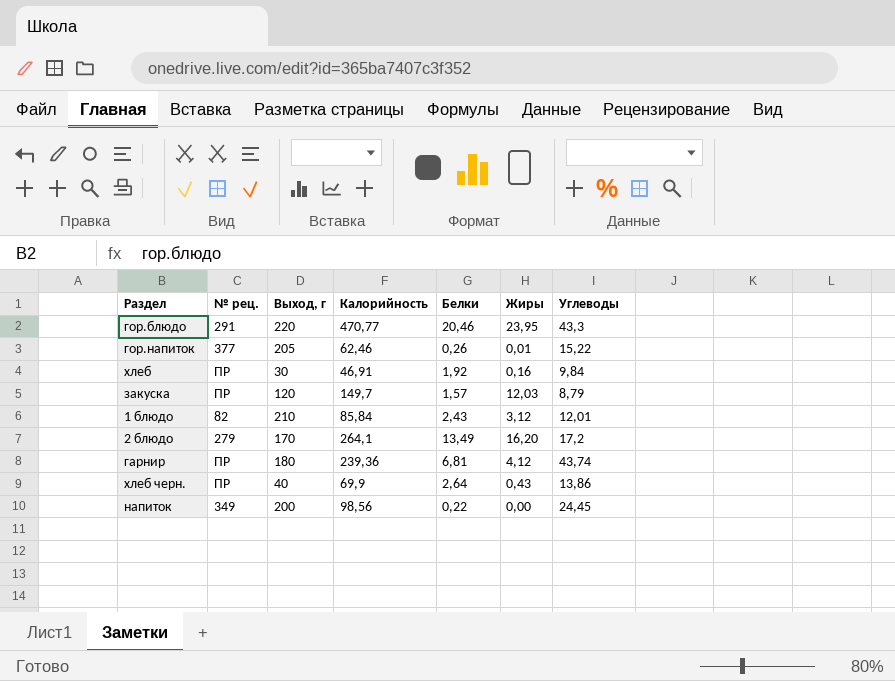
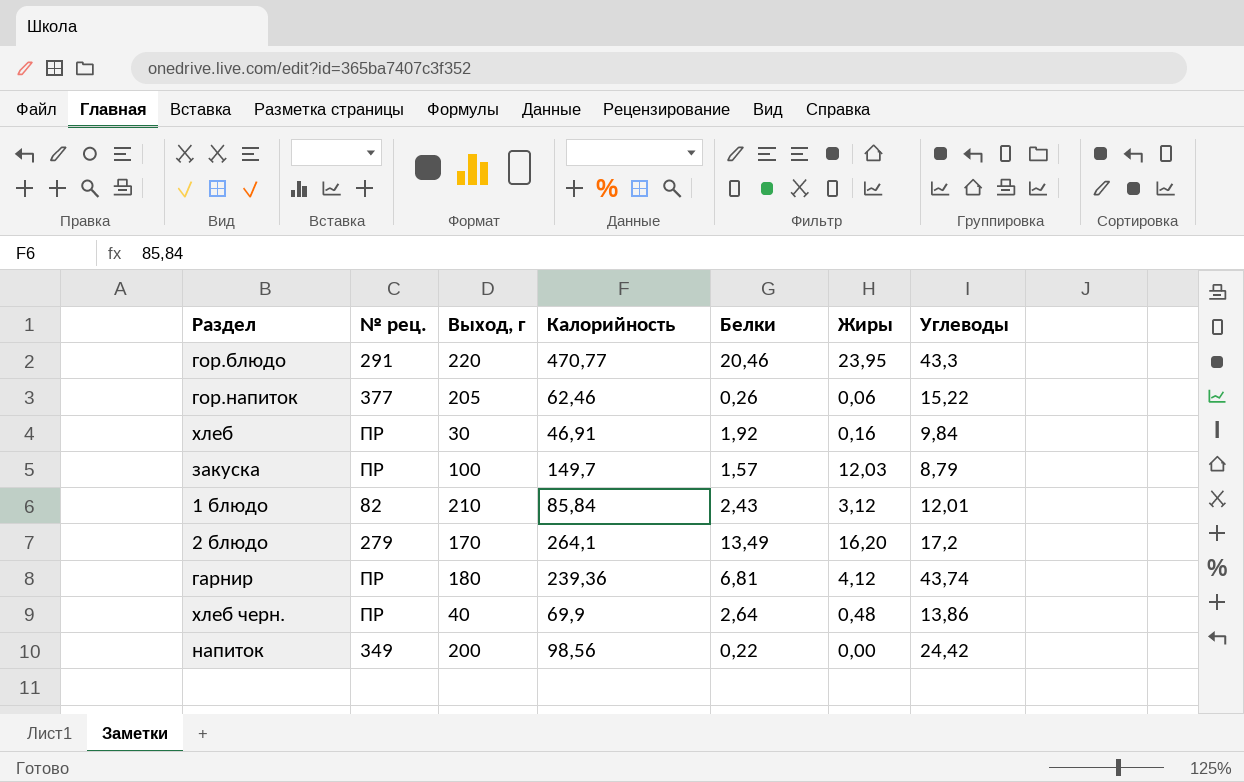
гор.напиток | Жиры: 0,01 -> 0,06
закуска | Выход, г: 120 -> 100
хлеб черн. | Жиры: 0,43 -> 0,48
напиток | Углеводы: 24,45 -> 24,42

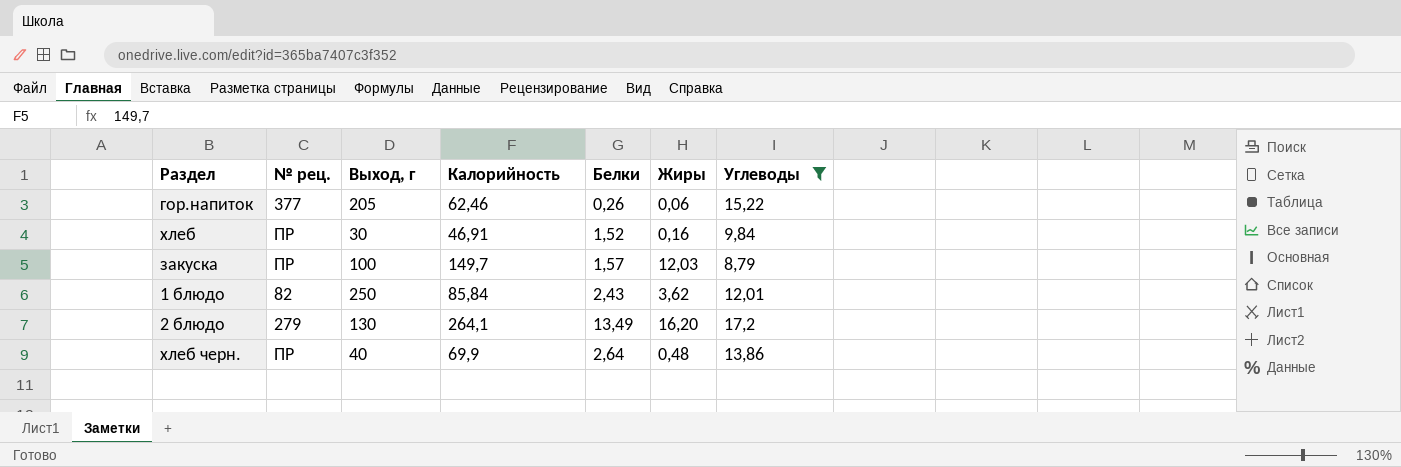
filter: none -> Углеводы <= 17,2
хлеб | Белки: 1,92 -> 1,52
1 блюдо | Выход, г: 210 -> 250
1 блюдо | Жиры: 3,12 -> 3,62
2 блюдо | Выход, г: 170 -> 130

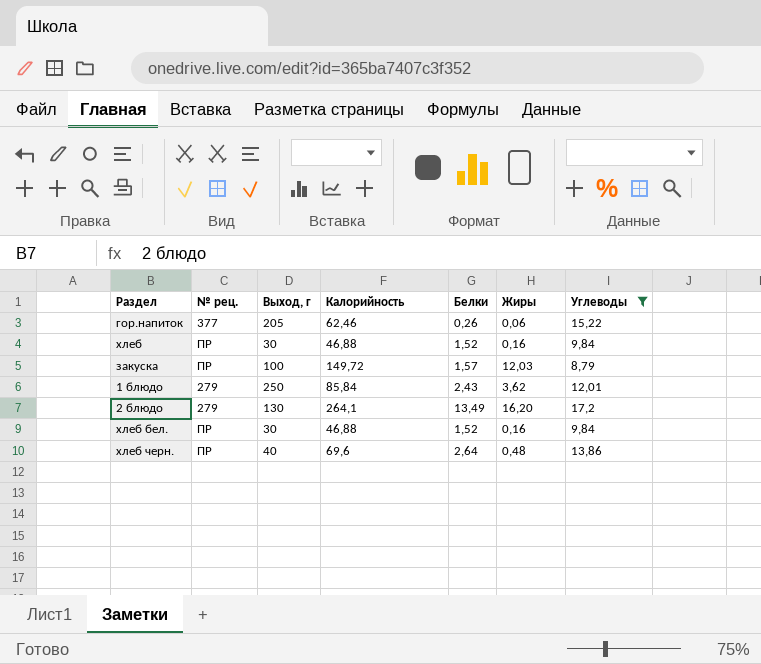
хлеб | Калорийность: 46,91 -> 46,88
закуска | Калорийность: 149,7 -> 149,72
1 блюдо | № рец.: 82 -> 279
row хлеб бел.: none -> ПР | 30 | 46,88 | 1,52 | 0,16 | 9,84
хлеб черн. | Калорийность: 69,9 -> 69,6

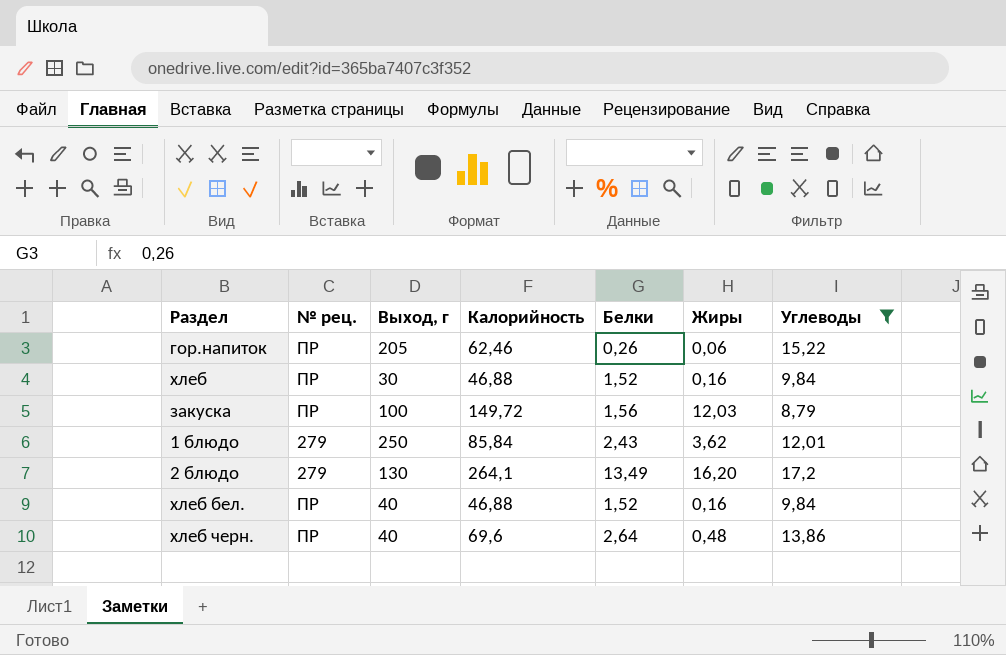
гор.напиток | № рец.: 377 -> ПР
закуска | Белки: 1,57 -> 1,56
хлеб бел. | Выход, г: 30 -> 40

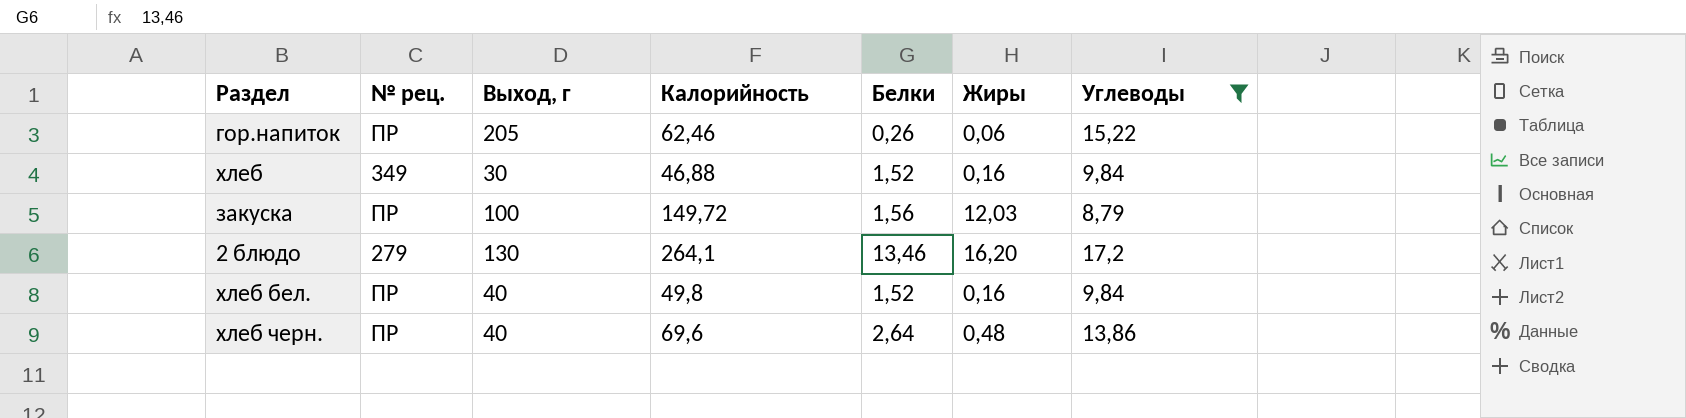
row 1 блюдо: 279 | 250 | 85,84 | 2,43 | 3,62 | 12,01 -> none
хлеб | № рец.: ПР -> 349
2 блюдо | Белки: 13,49 -> 13,46
хлеб бел. | Калорийность: 46,88 -> 49,8

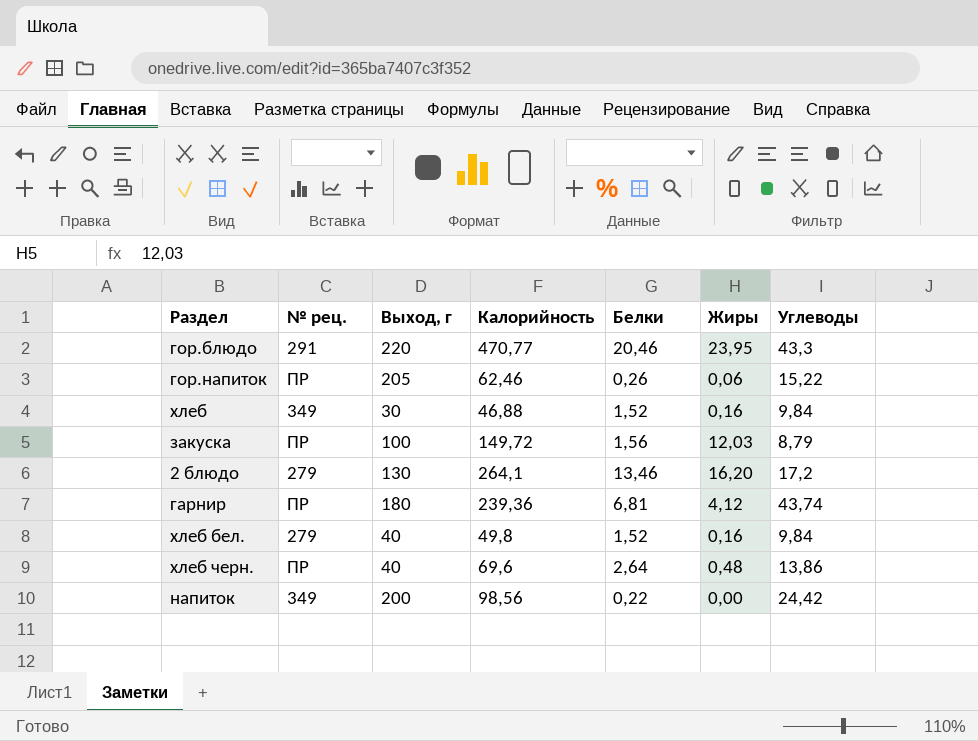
filter: Углеводы <= 17,2 -> none
хлеб бел. | № рец.: ПР -> 279

